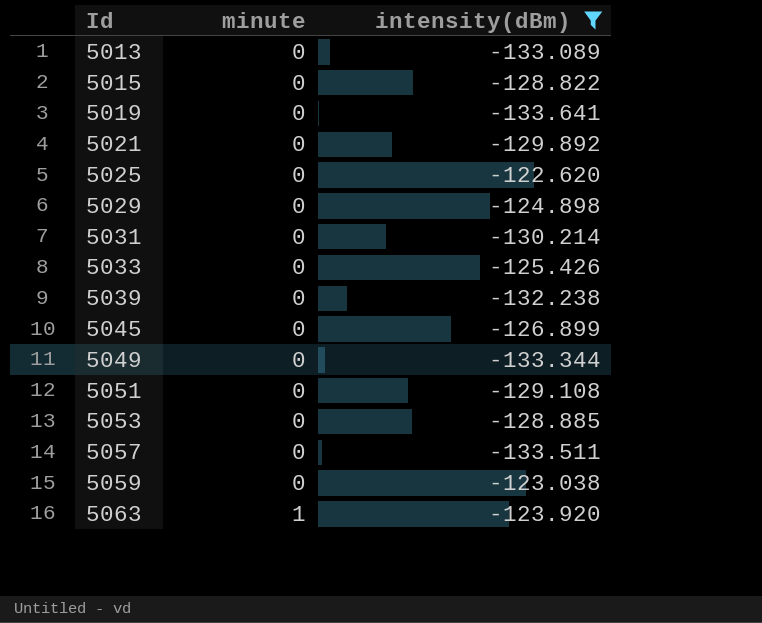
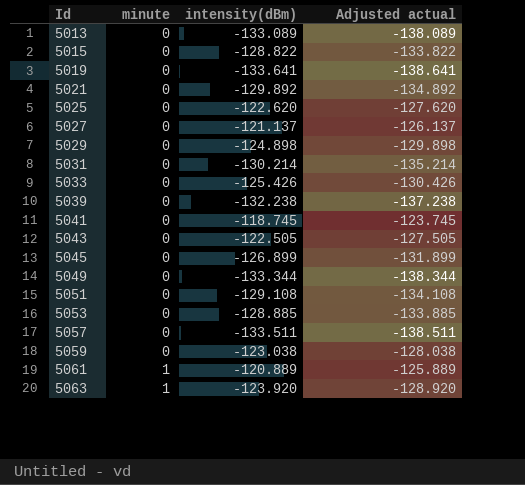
filter: intensity(dBm) <= -122.620 -> none
column Adjusted actual | formula: none -> [intensity(dBm)] - 5

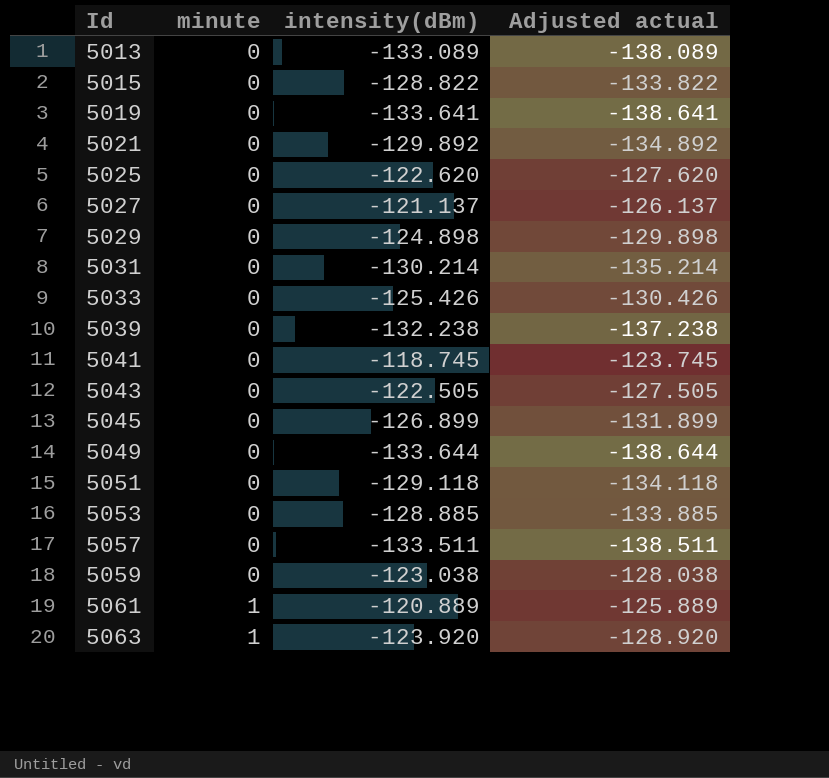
5049 | intensity(dBm): -133.344 -> -133.644
5049 | Adjusted actual: -138.344 -> -138.644
5051 | intensity(dBm): -129.108 -> -129.118
5051 | Adjusted actual: -134.108 -> -134.118

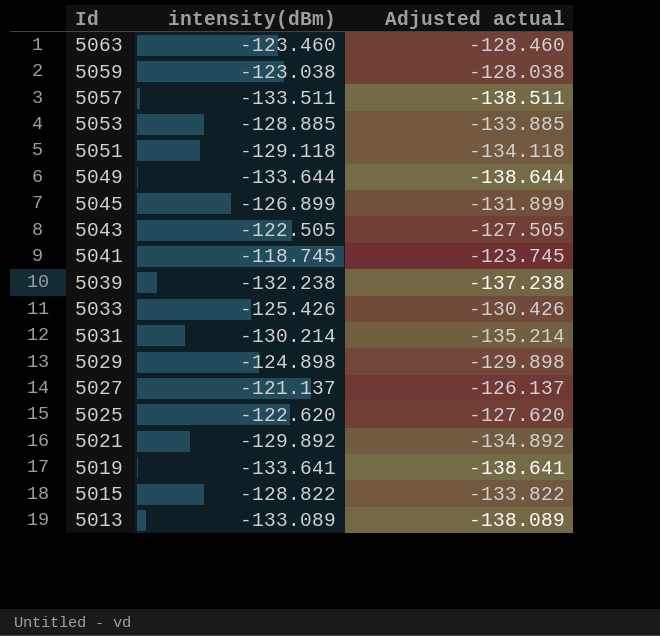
row order: Id ascending -> Id descending
column minute | position: 2 -> none
row 5061: 1 | -120.889 | -125.889 -> none
5063 | intensity(dBm): -123.920 -> -123.460
5063 | Adjusted actual: -128.920 -> -128.460

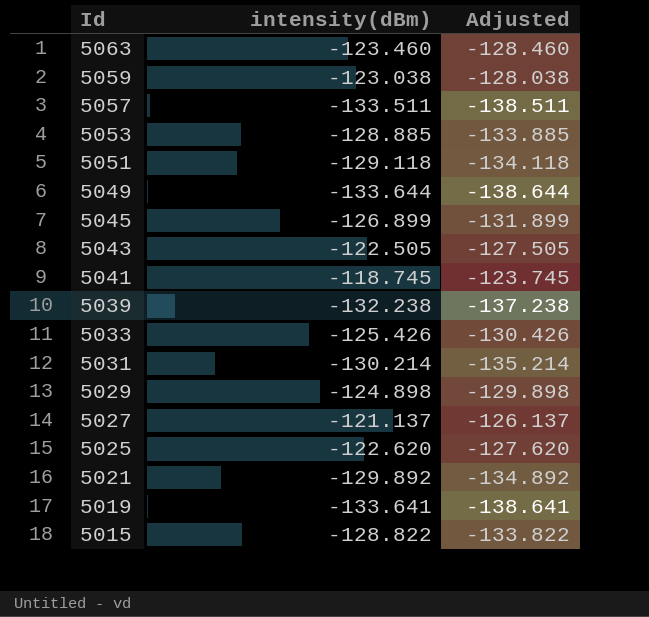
column name: Adjusted actual -> Adjusted
row 5013: -133.089 | -138.089 -> none

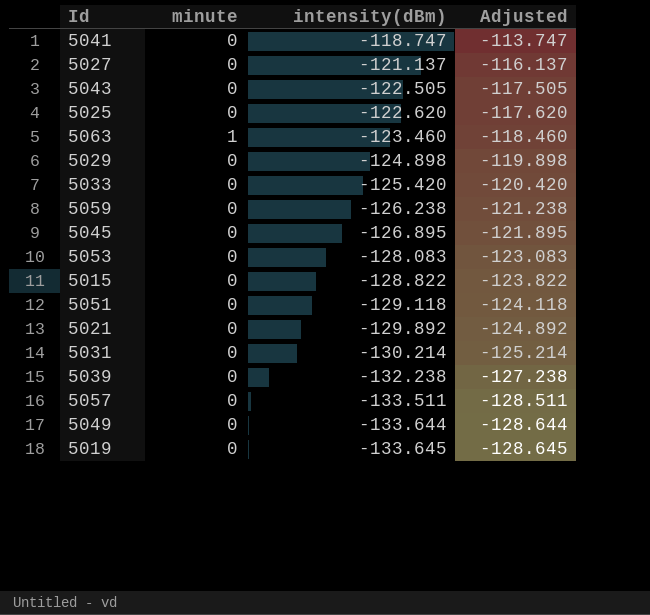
row order: Id descending -> intensity(dBm) descending
column minute | position: none -> 2
column Adjusted | formula: [intensity(dBm)] - 5 -> [intensity(dBm)] + 5
5041 | intensity(dBm): -118.745 -> -118.747
5033 | intensity(dBm): -125.426 -> -125.420
5059 | intensity(dBm): -123.038 -> -126.238
5045 | intensity(dBm): -126.899 -> -126.895
5053 | intensity(dBm): -128.885 -> -128.083
5019 | intensity(dBm): -133.641 -> -133.645

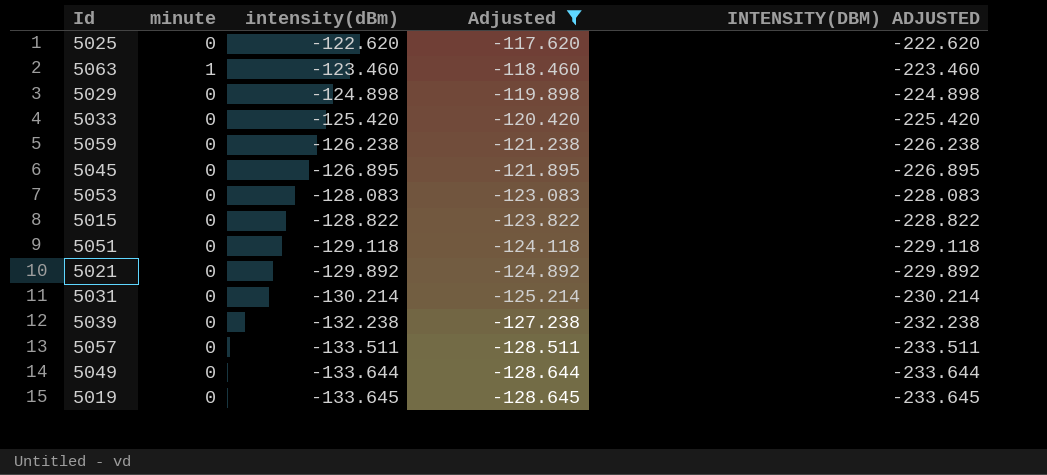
filter: none -> Adjusted <= -117.620
column INTENSITY(DBM) ADJUSTED | formula: none -> [intensity(dBm)] - 100

